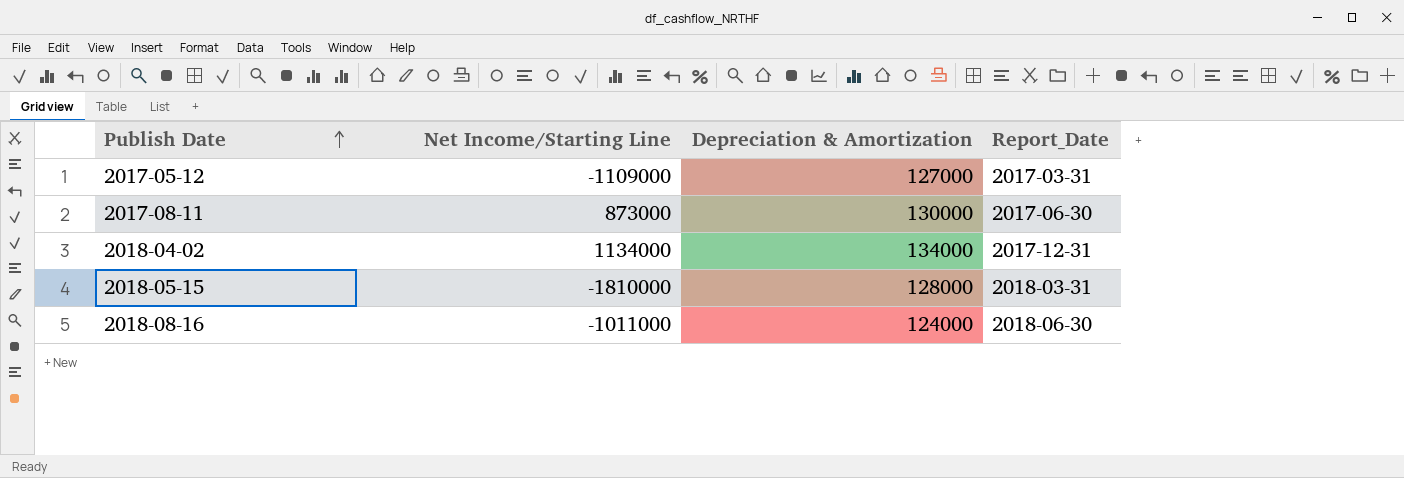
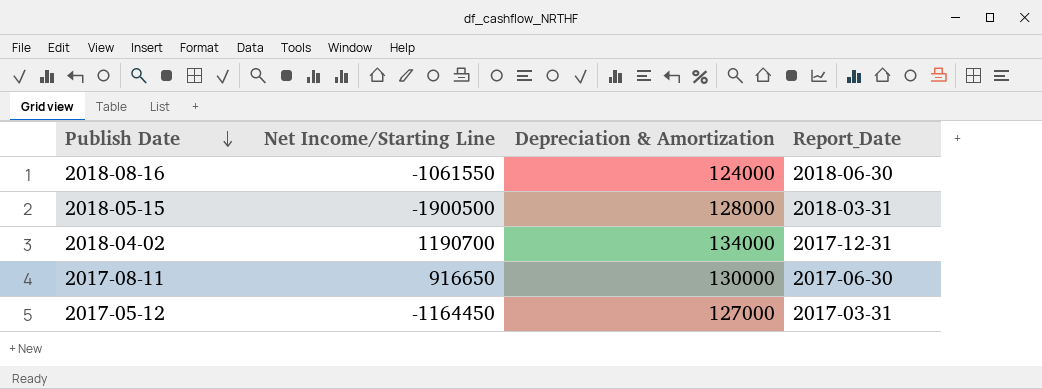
row order: Publish Date ascending -> Publish Date descending
2018-08-16 | Net Income/Starting Line: -1011000 -> -1061550
2018-05-15 | Net Income/Starting Line: -1810000 -> -1900500
2018-04-02 | Net Income/Starting Line: 1134000 -> 1190700
2017-08-11 | Net Income/Starting Line: 873000 -> 916650
2017-05-12 | Net Income/Starting Line: -1109000 -> -1164450

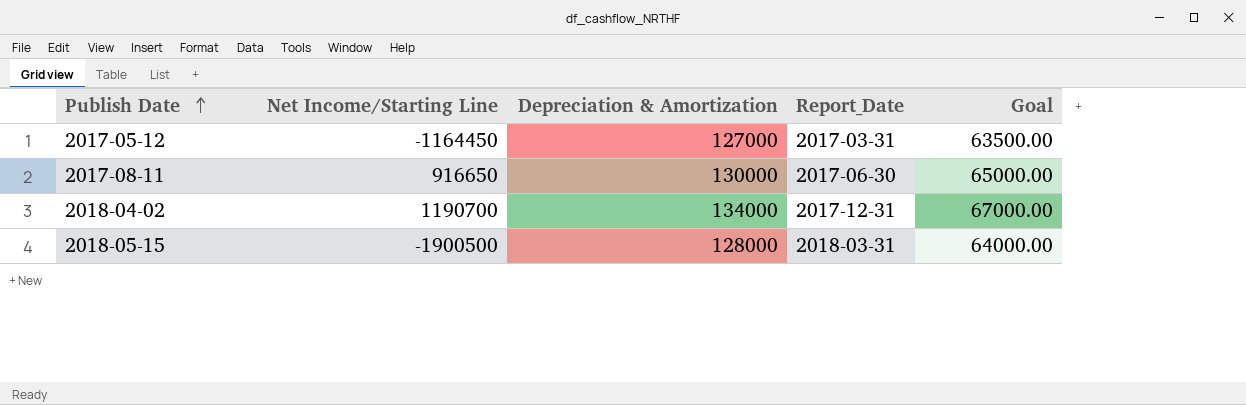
row order: Publish Date descending -> Publish Date ascending
column Goal | formula: none -> [Depreciation & Amortization] * 0.5
row 2018-08-16: -1061550 | 124000 | 2018-06-30 -> none

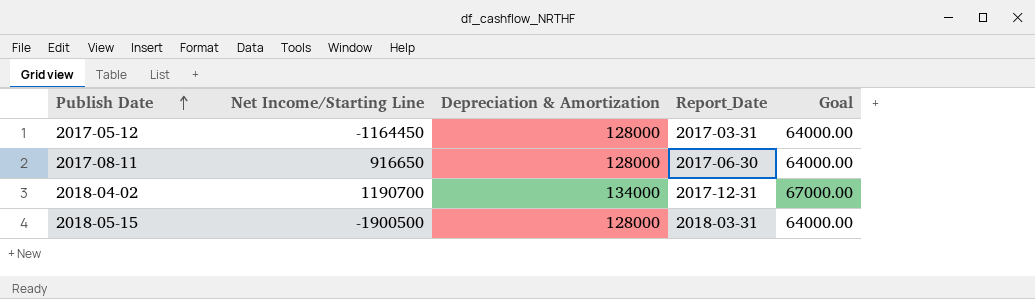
2017-05-12 | Depreciation & Amortization: 127000 -> 128000
2017-05-12 | Goal: 63500.00 -> 64000.00
2017-08-11 | Depreciation & Amortization: 130000 -> 128000
2017-08-11 | Goal: 65000.00 -> 64000.00

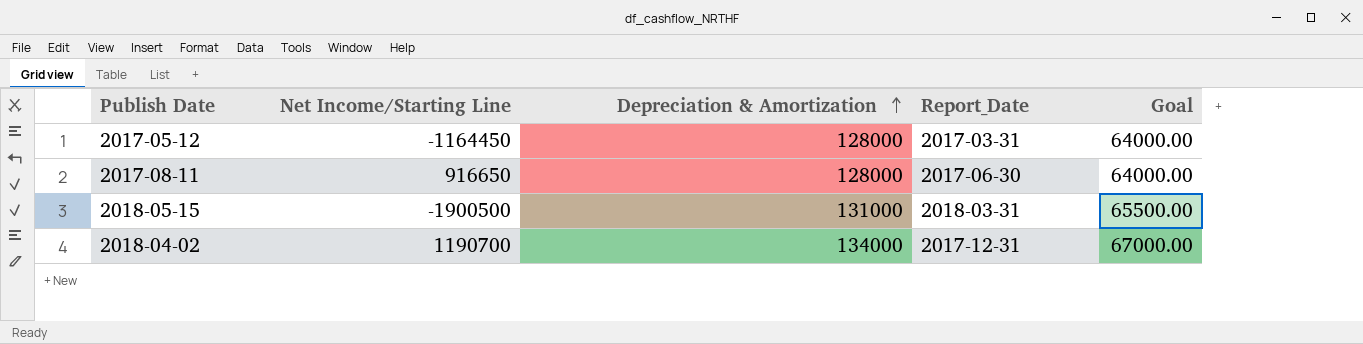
row order: Publish Date ascending -> Depreciation & Amortization ascending
2018-05-15 | Depreciation & Amortization: 128000 -> 131000
2018-05-15 | Goal: 64000.00 -> 65500.00

